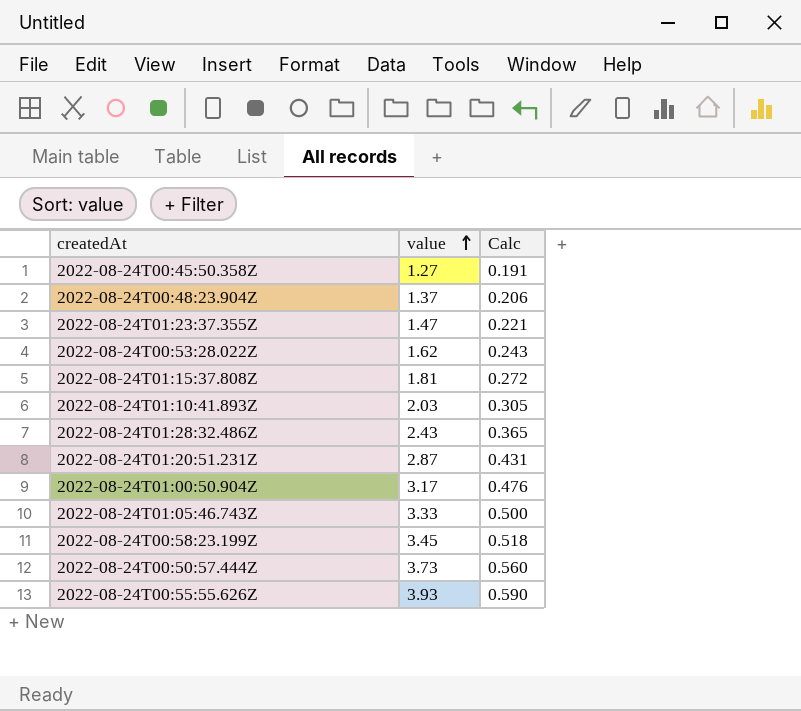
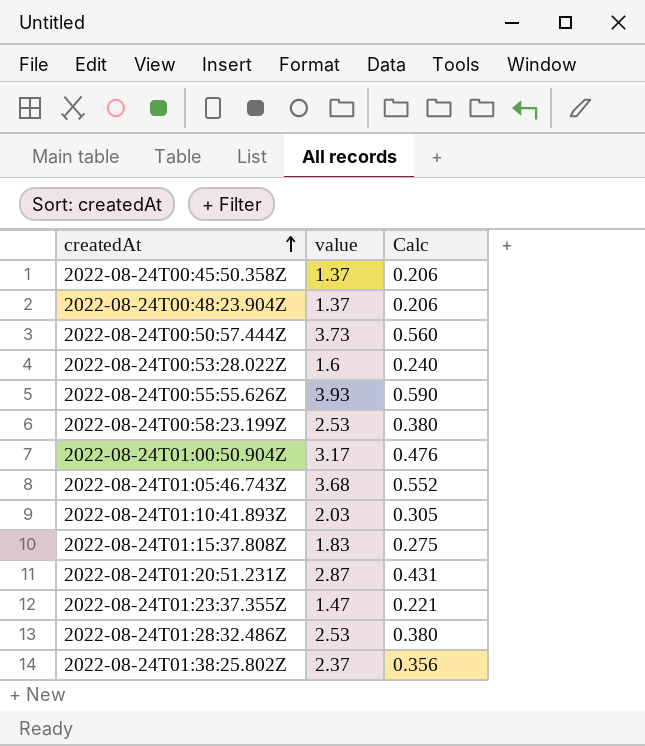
row order: value ascending -> createdAt ascending
2022-08-24T00:45:50.358Z | value: 1.27 -> 1.37
2022-08-24T00:45:50.358Z | Calc: 0.191 -> 0.206
2022-08-24T00:53:28.022Z | value: 1.62 -> 1.6
2022-08-24T00:53:28.022Z | Calc: 0.243 -> 0.240
2022-08-24T00:58:23.199Z | value: 3.45 -> 2.53
2022-08-24T00:58:23.199Z | Calc: 0.518 -> 0.380
2022-08-24T01:05:46.743Z | value: 3.33 -> 3.68
2022-08-24T01:05:46.743Z | Calc: 0.500 -> 0.552
2022-08-24T01:15:37.808Z | value: 1.81 -> 1.83
2022-08-24T01:15:37.808Z | Calc: 0.272 -> 0.275
2022-08-24T01:28:32.486Z | value: 2.43 -> 2.53
2022-08-24T01:28:32.486Z | Calc: 0.365 -> 0.380
row 2022-08-24T01:38:25.802Z: none -> 2.37 | 0.356

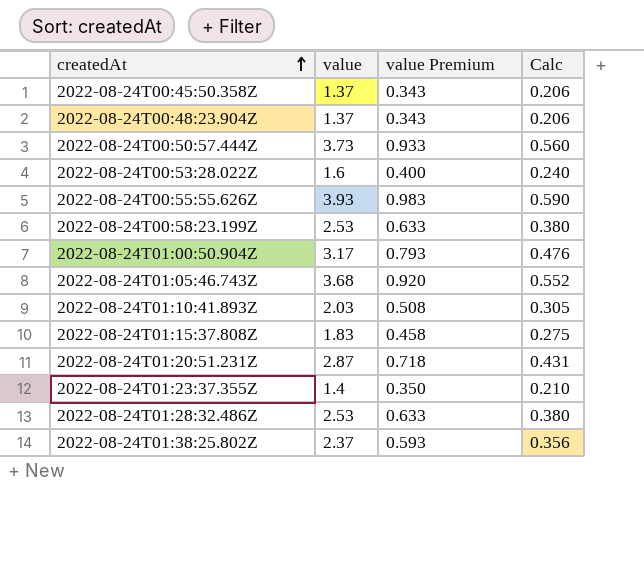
column value Premium | formula: none -> [value] * 0.25
2022-08-24T01:23:37.355Z | value: 1.47 -> 1.4
2022-08-24T01:23:37.355Z | Calc: 0.221 -> 0.210

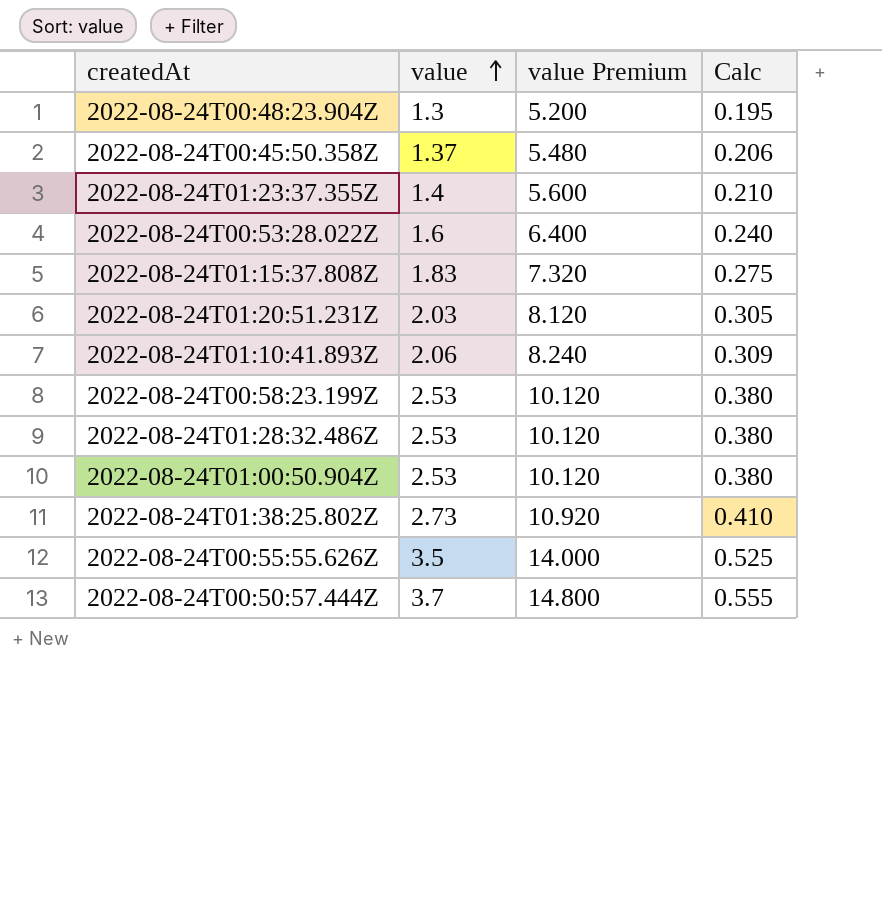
row order: createdAt ascending -> value ascending
column value Premium | formula: [value] * 0.25 -> [value] * 4
row 2022-08-24T01:05:46.743Z: 3.68 | 0.920 | 0.552 -> none
2022-08-24T00:48:23.904Z | value: 1.37 -> 1.3
2022-08-24T00:48:23.904Z | Calc: 0.206 -> 0.195
2022-08-24T01:20:51.231Z | value: 2.87 -> 2.03
2022-08-24T01:20:51.231Z | Calc: 0.431 -> 0.305
2022-08-24T01:10:41.893Z | value: 2.03 -> 2.06
2022-08-24T01:10:41.893Z | Calc: 0.305 -> 0.309
2022-08-24T01:00:50.904Z | value: 3.17 -> 2.53
2022-08-24T01:00:50.904Z | Calc: 0.476 -> 0.380
2022-08-24T01:38:25.802Z | value: 2.37 -> 2.73
2022-08-24T01:38:25.802Z | Calc: 0.356 -> 0.410
2022-08-24T00:55:55.626Z | value: 3.93 -> 3.5
2022-08-24T00:55:55.626Z | Calc: 0.590 -> 0.525
2022-08-24T00:50:57.444Z | value: 3.73 -> 3.7
2022-08-24T00:50:57.444Z | Calc: 0.560 -> 0.555

